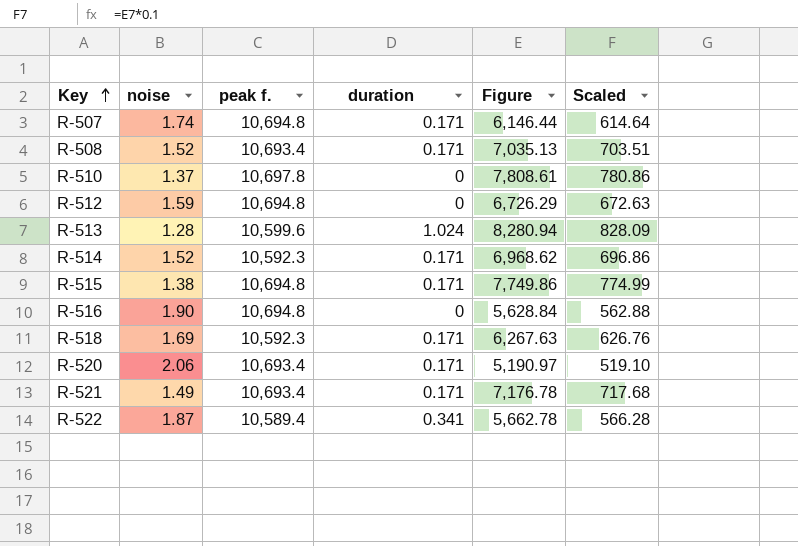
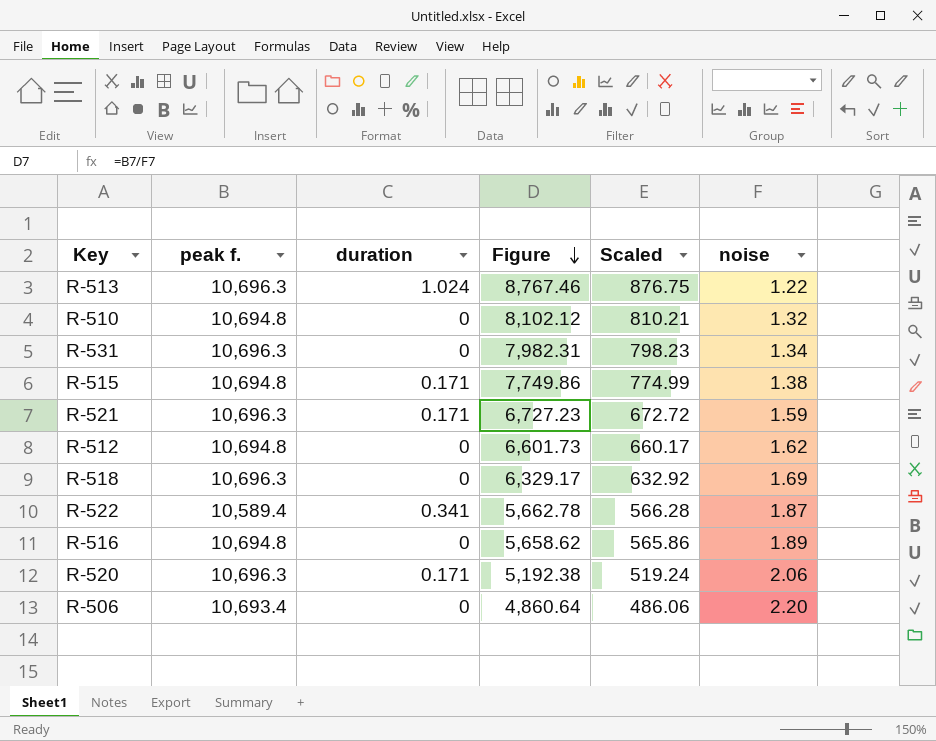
row order: Key ascending -> Figure descending
column noise | position: 2 -> 6
row R-507: 1.74 | 10,694.8 | 0.171 | 6,146.44 | 614.64 -> none
row R-508: 1.52 | 10,693.4 | 0.171 | 7,035.13 | 703.51 -> none
row R-514: 1.52 | 10,592.3 | 0.171 | 6,968.62 | 696.86 -> none
R-513 | peak f.: 10,599.6 -> 10,696.3
R-513 | Figure: 8,280.94 -> 8,767.46
R-513 | Scaled: 828.09 -> 876.75
R-513 | noise: 1.28 -> 1.22
R-510 | peak f.: 10,697.8 -> 10,694.8
R-510 | Figure: 7,808.61 -> 8,102.12
R-510 | Scaled: 780.86 -> 810.21
R-510 | noise: 1.37 -> 1.32
row R-531: none -> 10,696.3 | 0 | 7,982.31 | 798.23 | 1.34
R-521 | peak f.: 10,693.4 -> 10,696.3
R-521 | Figure: 7,176.78 -> 6,727.23
R-521 | Scaled: 717.68 -> 672.72
R-521 | noise: 1.49 -> 1.59
R-512 | Figure: 6,726.29 -> 6,601.73
R-512 | Scaled: 672.63 -> 660.17
R-512 | noise: 1.59 -> 1.62
R-518 | peak f.: 10,592.3 -> 10,696.3
R-518 | duration: 0.171 -> 0
R-518 | Figure: 6,267.63 -> 6,329.17
R-518 | Scaled: 626.76 -> 632.92
R-516 | Figure: 5,628.84 -> 5,658.62
R-516 | Scaled: 562.88 -> 565.86
R-516 | noise: 1.90 -> 1.89
R-520 | peak f.: 10,693.4 -> 10,696.3
R-520 | Figure: 5,190.97 -> 5,192.38
R-520 | Scaled: 519.10 -> 519.24
row R-506: none -> 10,693.4 | 0 | 4,860.64 | 486.06 | 2.20

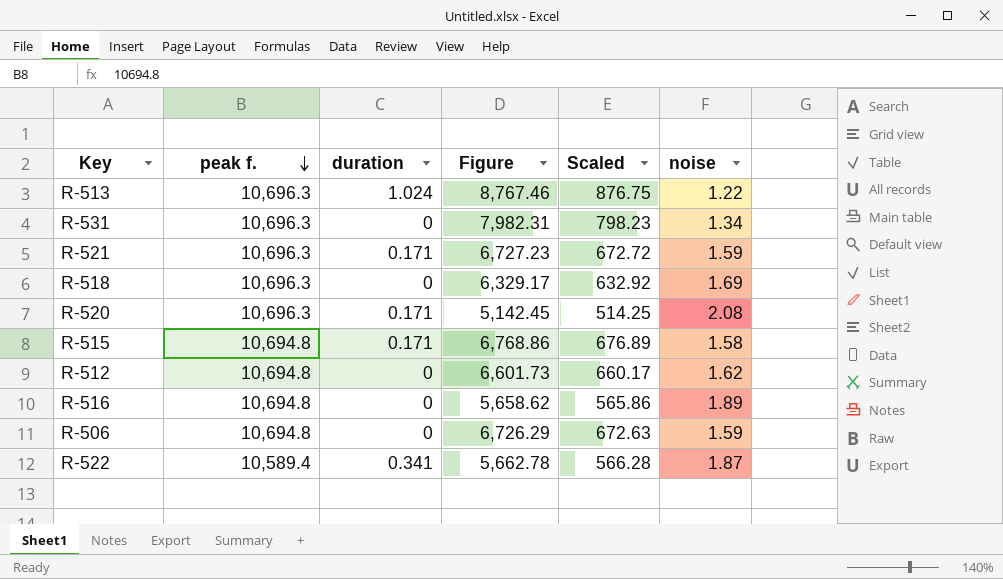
row order: Figure descending -> peak f. descending
row R-510: 10,694.8 | 0 | 8,102.12 | 810.21 | 1.32 -> none
R-520 | Figure: 5,192.38 -> 5,142.45
R-520 | Scaled: 519.24 -> 514.25
R-520 | noise: 2.06 -> 2.08
R-515 | Figure: 7,749.86 -> 6,768.86
R-515 | Scaled: 774.99 -> 676.89
R-515 | noise: 1.38 -> 1.58
R-506 | peak f.: 10,693.4 -> 10,694.8
R-506 | Figure: 4,860.64 -> 6,726.29
R-506 | Scaled: 486.06 -> 672.63
R-506 | noise: 2.20 -> 1.59

